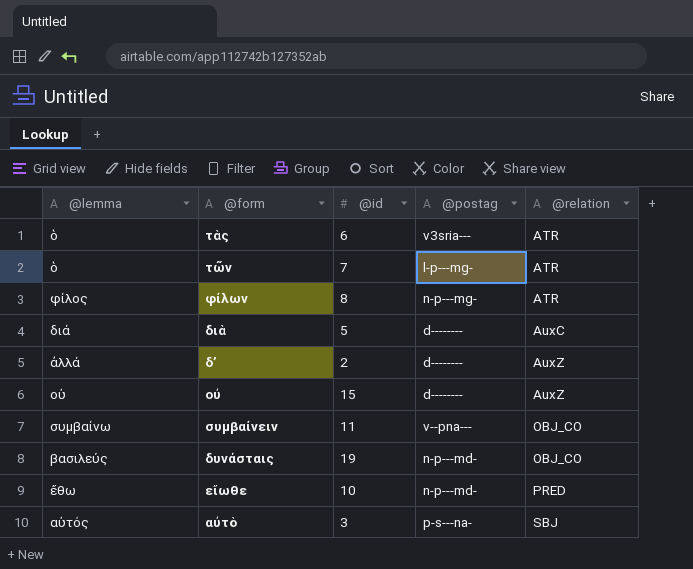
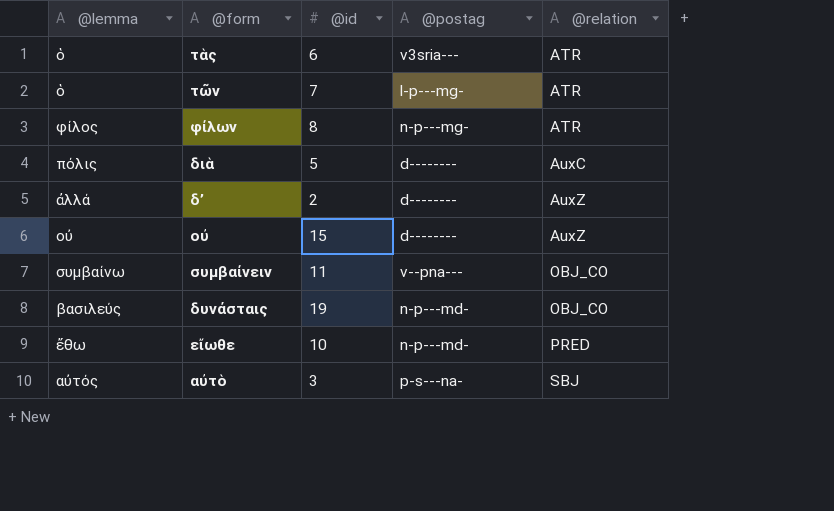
διὰ | @lemma: διά -> πόλις

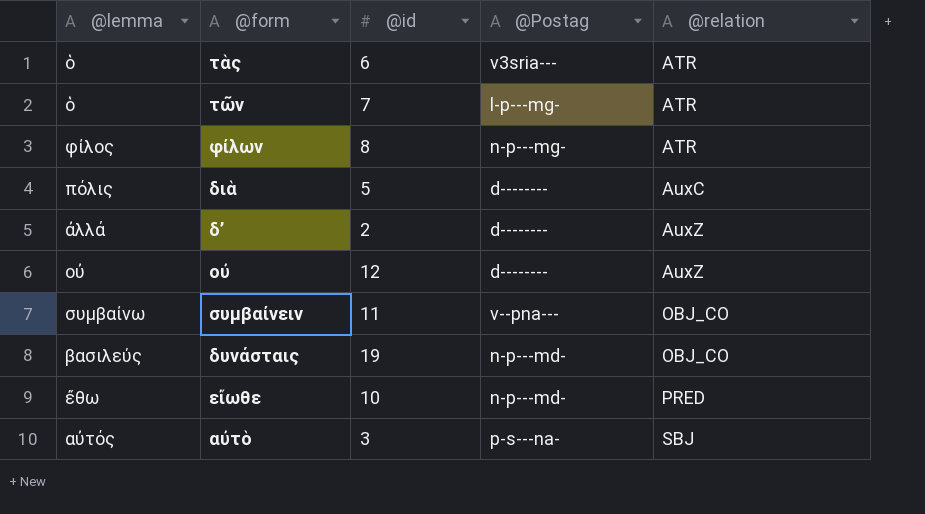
column name: @postag -> @Postag
οὐ | @id: 15 -> 12

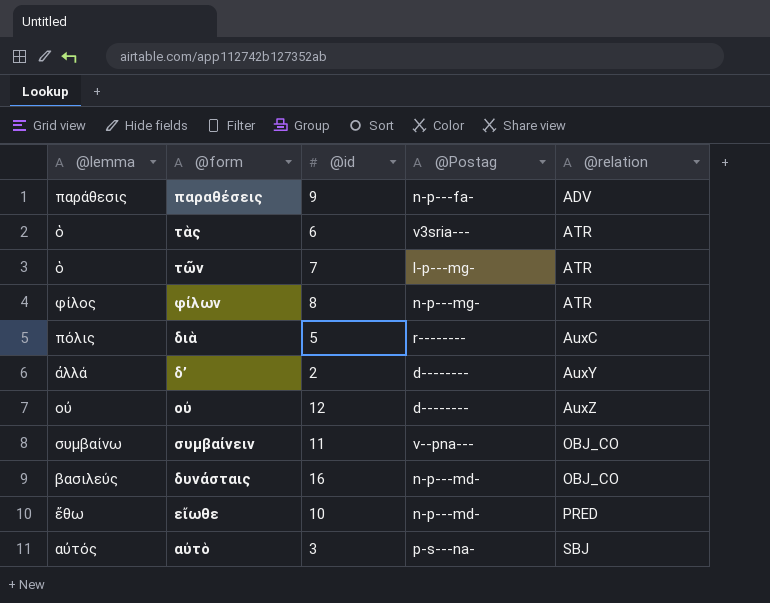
row παραθέσεις: none -> παράθεσις | 9 | n-p---fa- | ADV
διὰ | @Postag: d-------- -> r--------
δʼ | @relation: AuxZ -> AuxY
δυνάσταις | @id: 19 -> 16

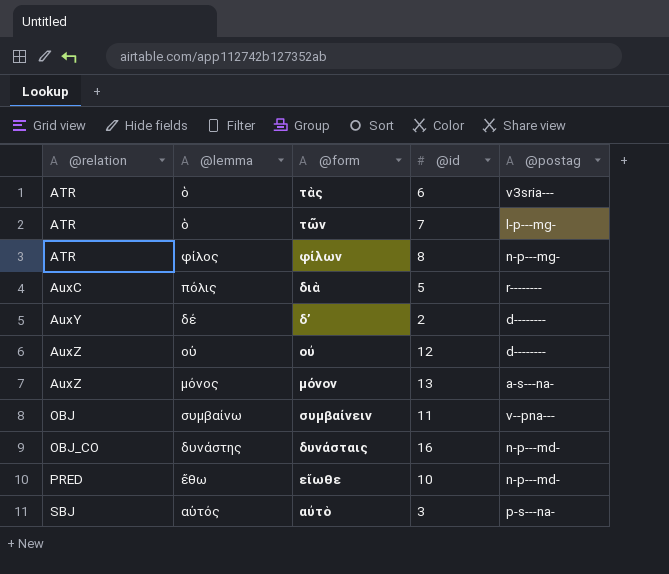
column @relation | position: 5 -> 1
column name: @Postag -> @postag
row παραθέσεις: παράθεσις | 9 | n-p---fa- | ADV -> none
δʼ | @lemma: ἀλλά -> δέ
row μόνον: none -> AuxZ | μόνος | 13 | a-s---na-
συμβαίνειν | @relation: OBJ_CO -> OBJ
δυνάσταις | @lemma: βασιλεύς -> δυνάστης

